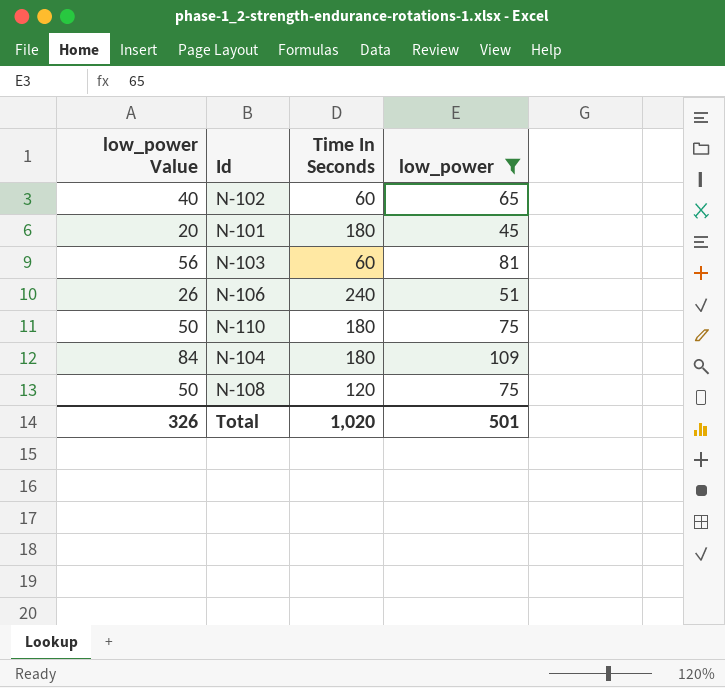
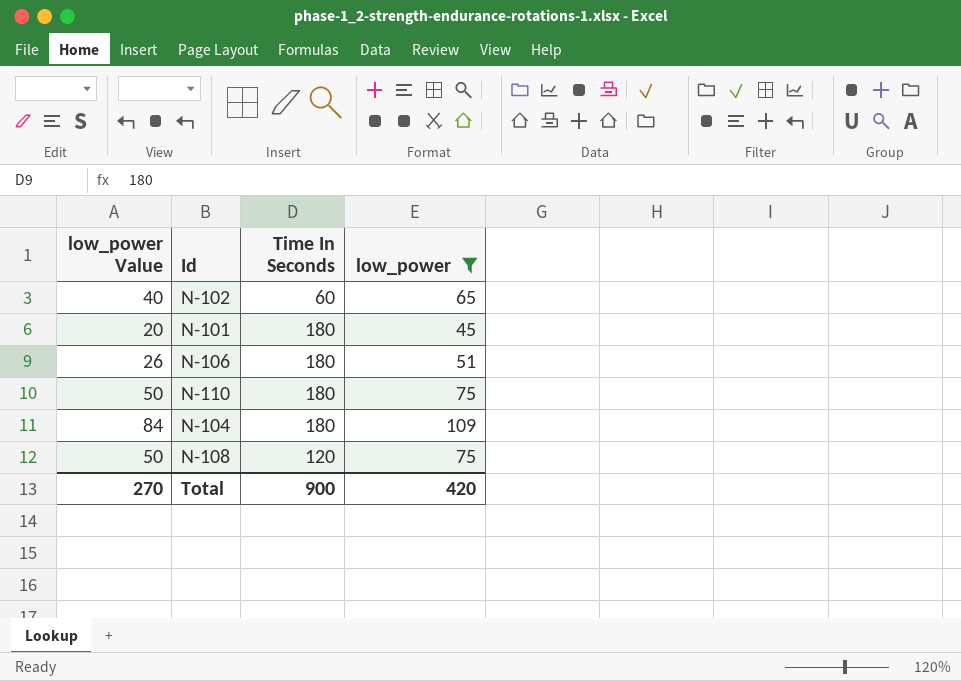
row N-103: 56 | 60 | 81 -> none
N-106 | Time In Seconds: 240 -> 180
Total | low_power Value: 326 -> 270
Total | Time In Seconds: 1,020 -> 900
Total | low_power: 501 -> 420

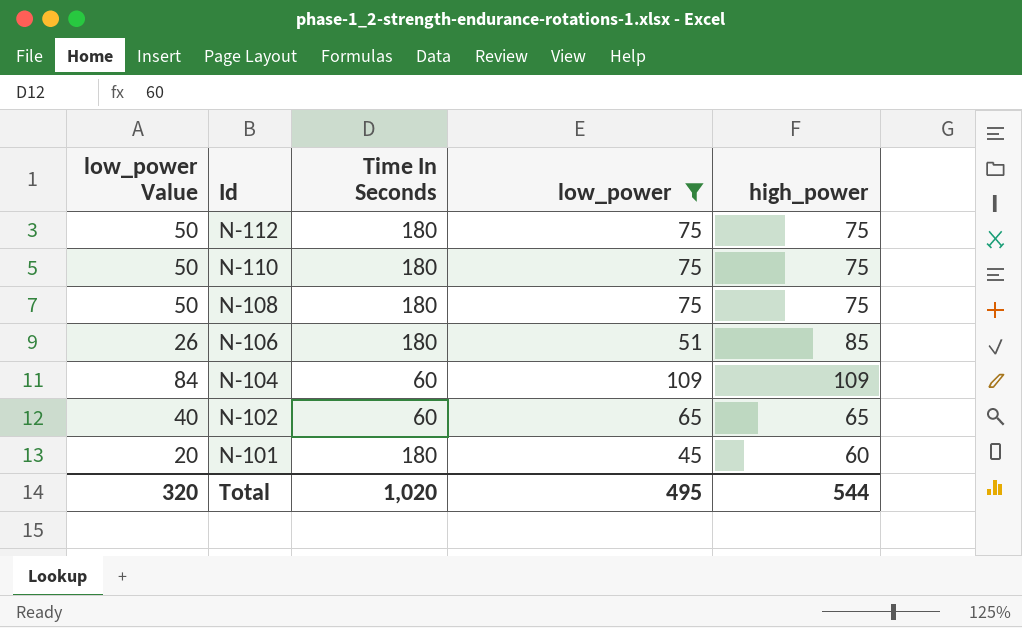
row order: none -> Id descending
column high_power | position: none -> 5
row N-112: none -> 50 | 180 | 75 | 75
N-108 | Time In Seconds: 120 -> 180
N-104 | Time In Seconds: 180 -> 60
Total | low_power Value: 270 -> 320
Total | Time In Seconds: 900 -> 1,020
Total | low_power: 420 -> 495

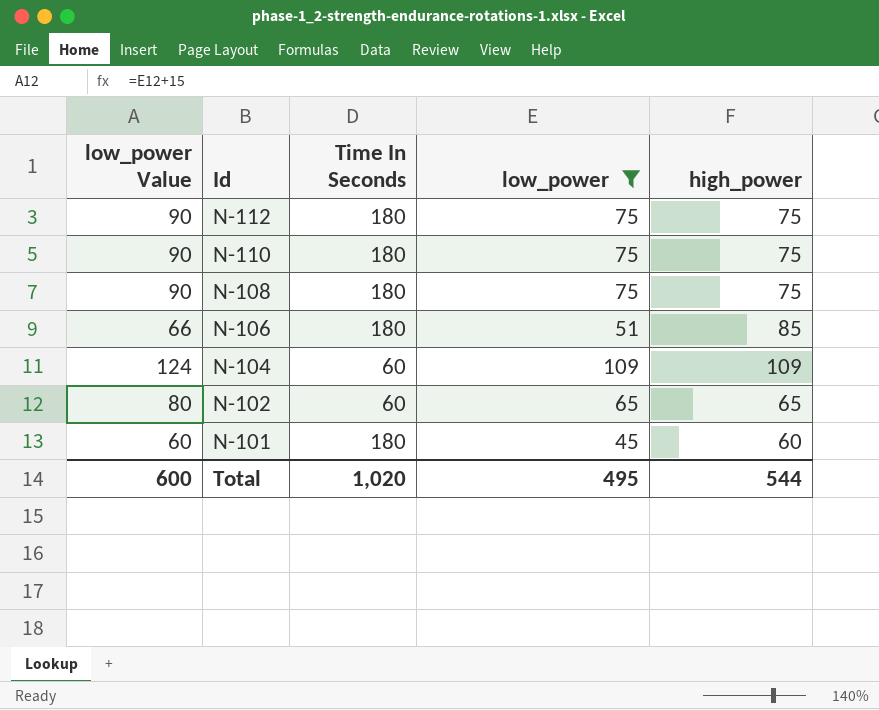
column low_power Value | formula: [low_power] - 25 -> [low_power] + 15
Total | low_power Value: 320 -> 600

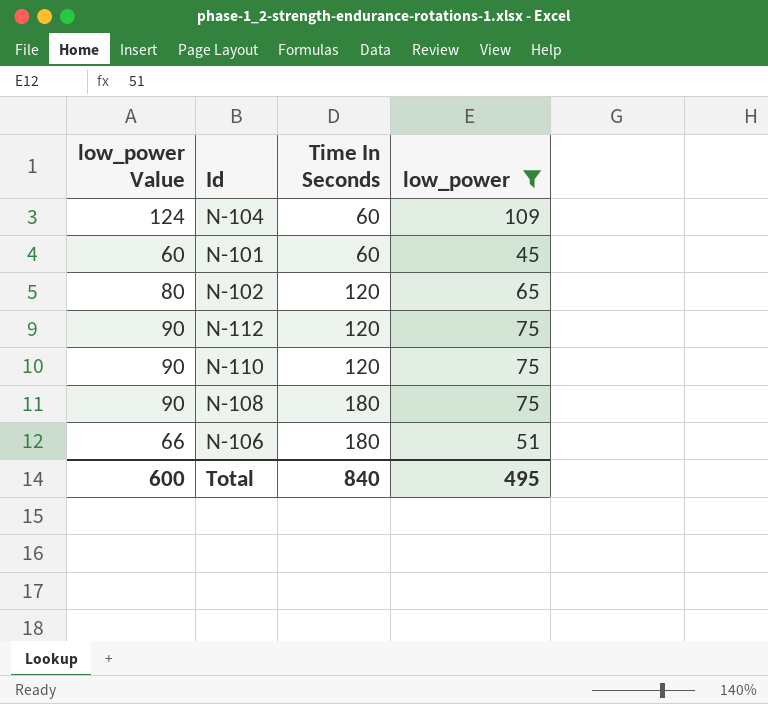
row order: Id descending -> Time In Seconds ascending
column high_power | position: 5 -> none
N-101 | Time In Seconds: 180 -> 60
N-102 | Time In Seconds: 60 -> 120
N-112 | Time In Seconds: 180 -> 120
N-110 | Time In Seconds: 180 -> 120
Total | Time In Seconds: 1,020 -> 840

